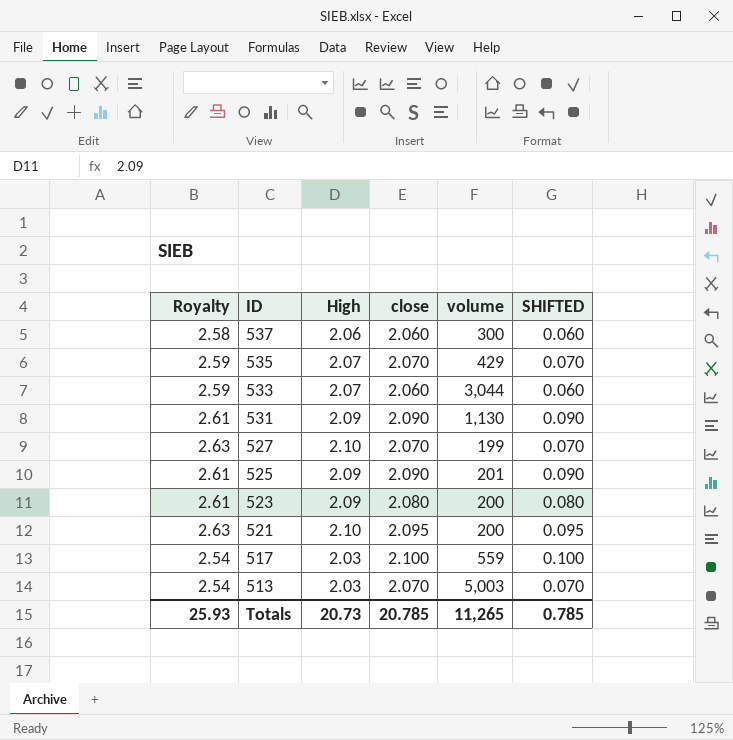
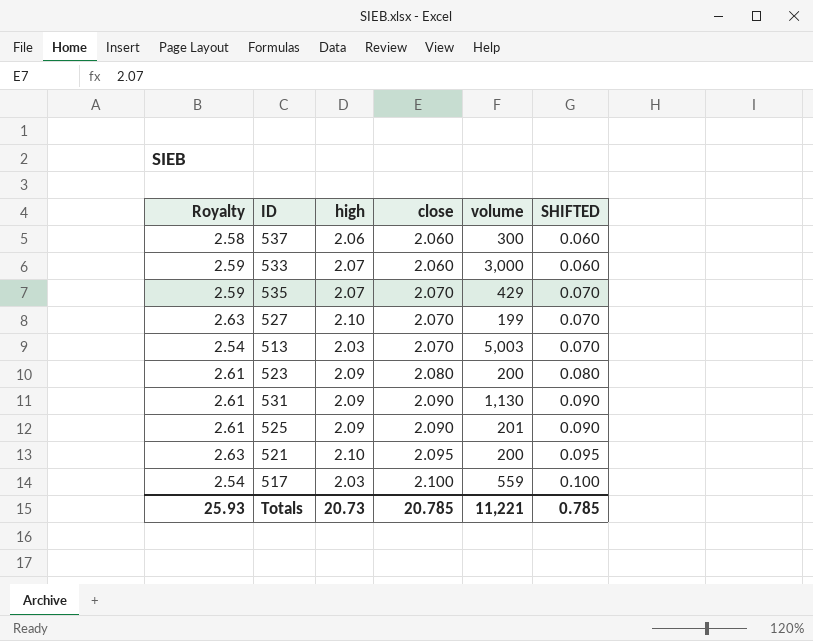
row order: ID descending -> close ascending
column name: High -> high
533 | volume: 3,044 -> 3,000
Totals | volume: 11,265 -> 11,221

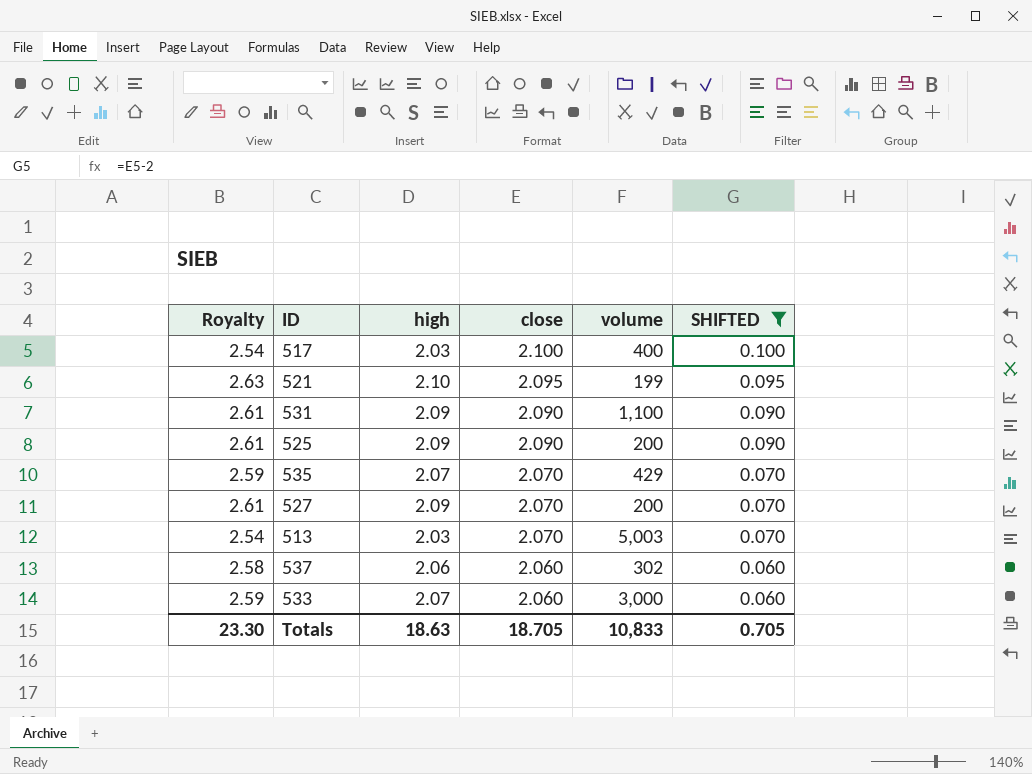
filter: none -> SHIFTED != 0.080
row order: close ascending -> close descending
517 | volume: 559 -> 400
521 | volume: 200 -> 199
531 | volume: 1,130 -> 1,100
525 | volume: 201 -> 200
527 | Royalty: 2.63 -> 2.61
527 | high: 2.10 -> 2.09
527 | volume: 199 -> 200
537 | volume: 300 -> 302
Totals | Royalty: 25.93 -> 23.30
Totals | high: 20.73 -> 18.63
Totals | close: 20.785 -> 18.705
Totals | volume: 11,221 -> 10,833
Totals | SHIFTED: 0.785 -> 0.705

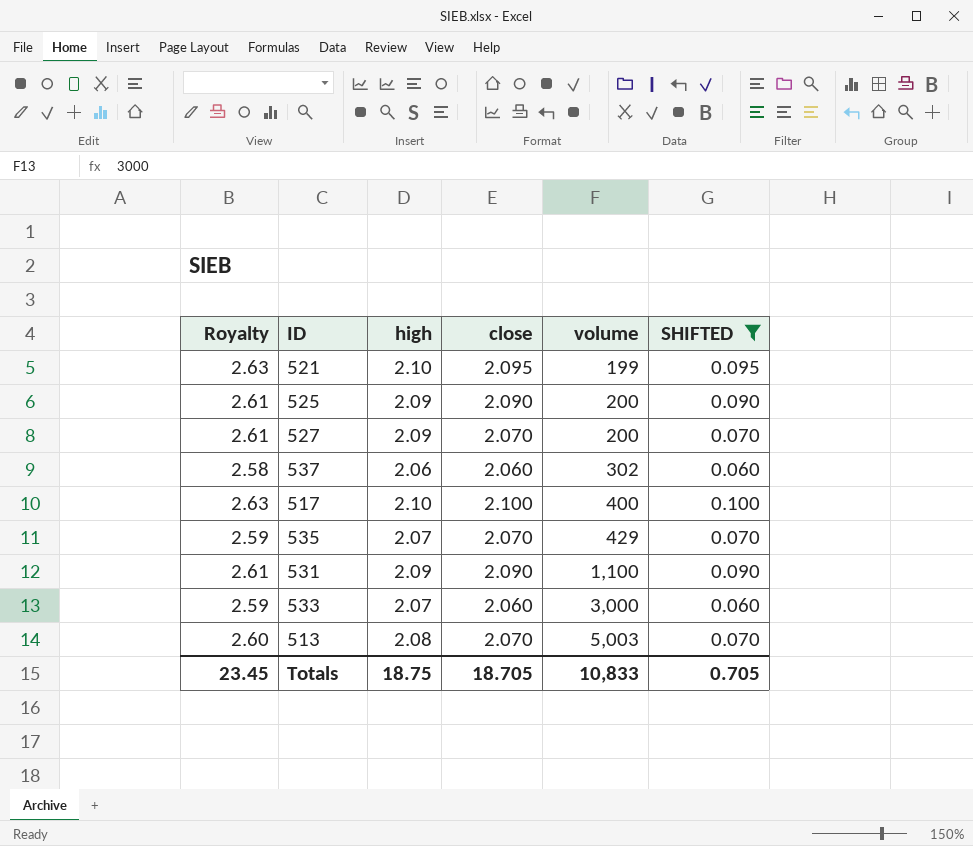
row order: close descending -> volume ascending
517 | Royalty: 2.54 -> 2.63
517 | high: 2.03 -> 2.10
513 | Royalty: 2.54 -> 2.60
513 | high: 2.03 -> 2.08
Totals | Royalty: 23.30 -> 23.45
Totals | high: 18.63 -> 18.75

